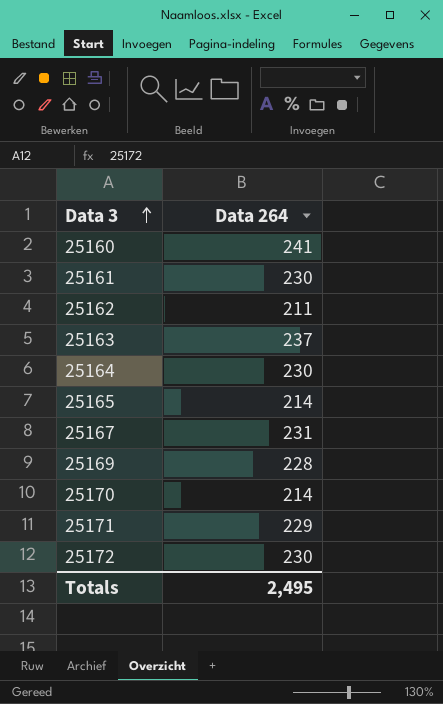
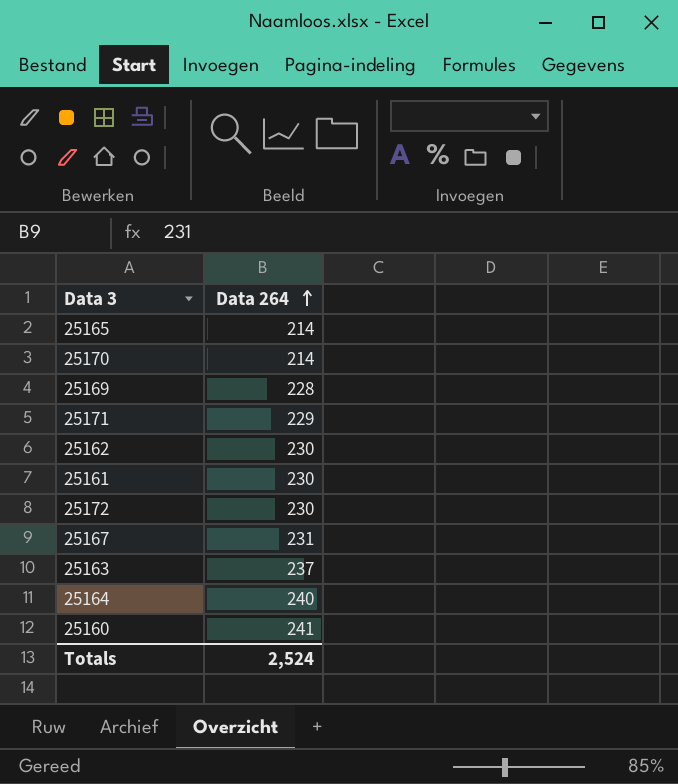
row order: Data 3 ascending -> Data 264 ascending
25162 | Data 264: 211 -> 230
25164 | Data 264: 230 -> 240
Totals | Data 264: 2,495 -> 2,524

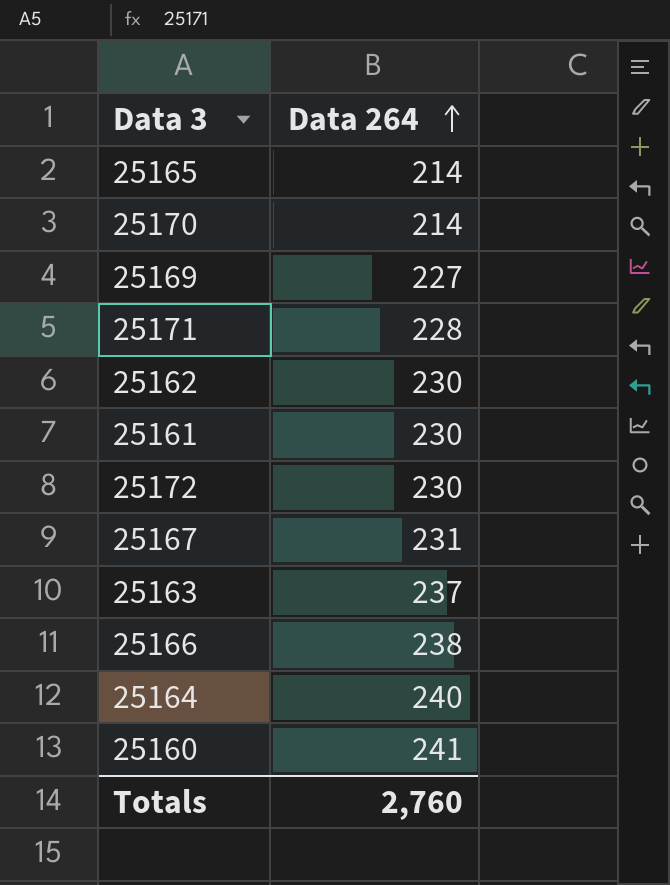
25169 | Data 264: 228 -> 227
25171 | Data 264: 229 -> 228
row 25166: none -> 238
Totals | Data 264: 2,524 -> 2,760

